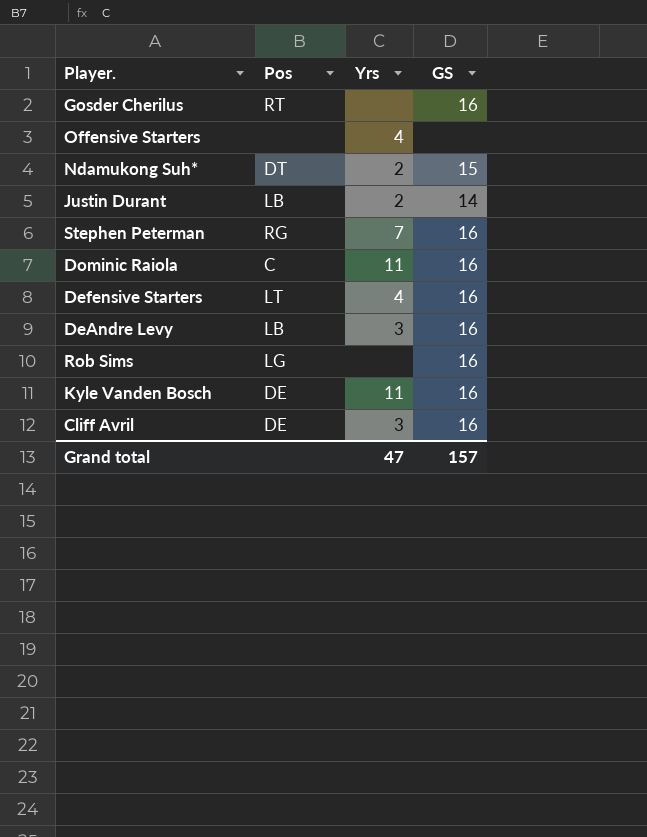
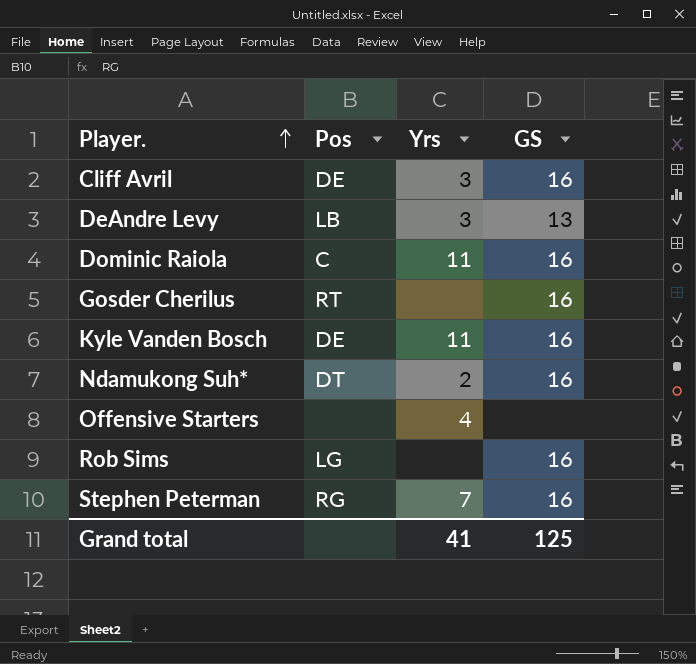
row order: none -> Player. ascending
row Justin Durant: LB | 2 | 14 -> none
row Defensive Starters: LT | 4 | 16 -> none
DeAndre Levy | GS: 16 -> 13
Ndamukong Suh* | GS: 15 -> 16
Grand total | Yrs: 47 -> 41
Grand total | GS: 157 -> 125

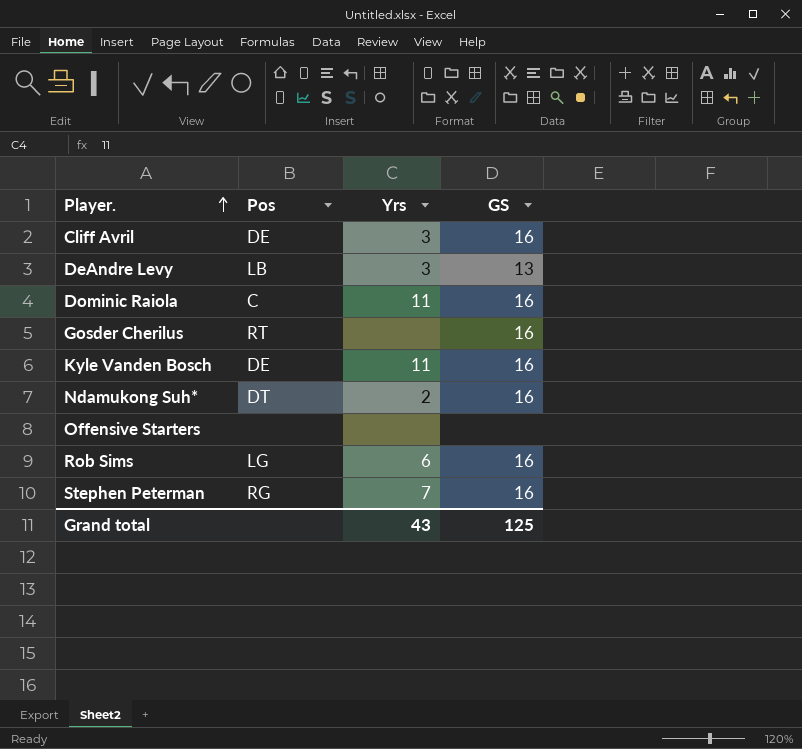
Offensive Starters | Yrs: 4 -> none
Rob Sims | Yrs: none -> 6
Grand total | Yrs: 41 -> 43

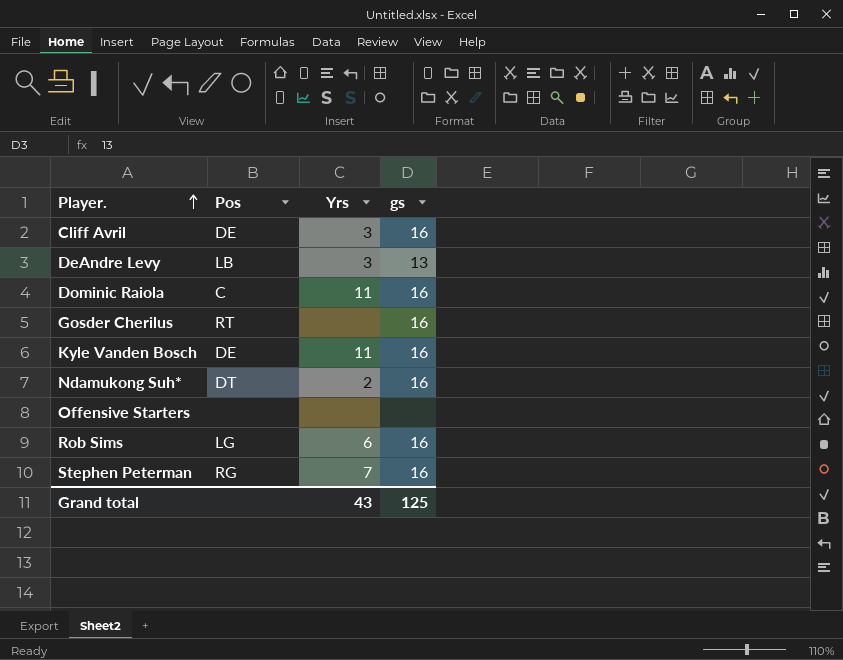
column name: GS -> gs

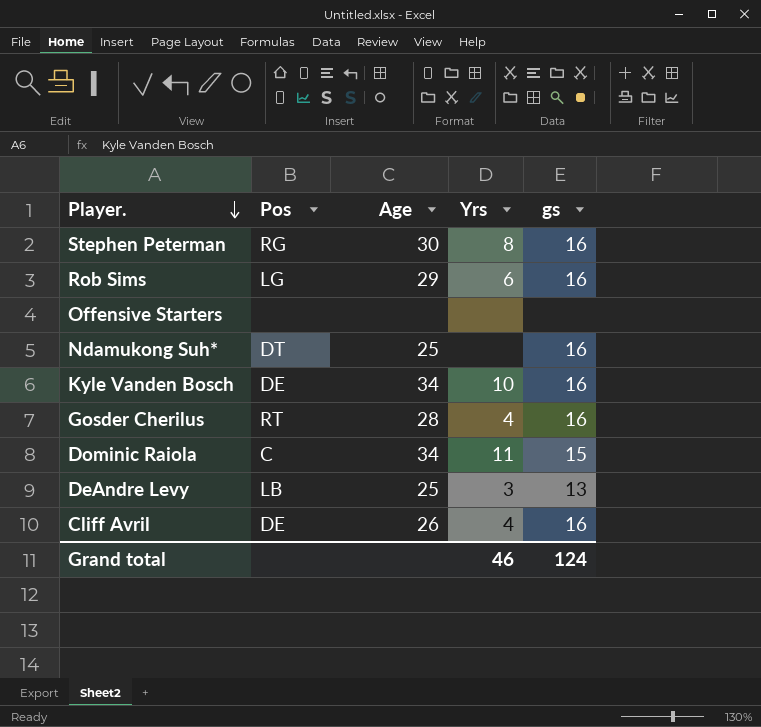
row order: Player. ascending -> Player. descending
column Age | position: none -> 3
Stephen Peterman | Yrs: 7 -> 8
Ndamukong Suh* | Yrs: 2 -> none
Kyle Vanden Bosch | Yrs: 11 -> 10
Gosder Cherilus | Yrs: none -> 4
Dominic Raiola | gs: 16 -> 15
Cliff Avril | Yrs: 3 -> 4
Grand total | Yrs: 43 -> 46
Grand total | gs: 125 -> 124

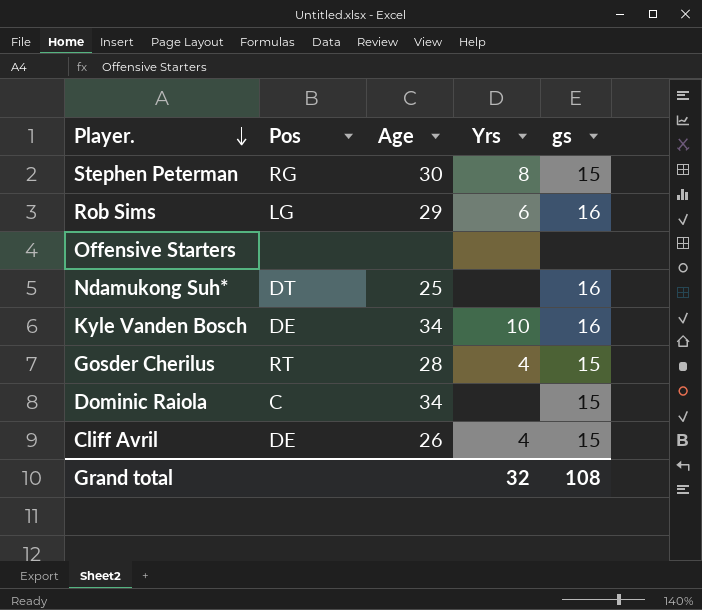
row DeAndre Levy: LB | 25 | 3 | 13 -> none
Stephen Peterman | gs: 16 -> 15
Gosder Cherilus | gs: 16 -> 15
Dominic Raiola | Yrs: 11 -> none
Cliff Avril | gs: 16 -> 15
Grand total | Yrs: 46 -> 32
Grand total | gs: 124 -> 108

